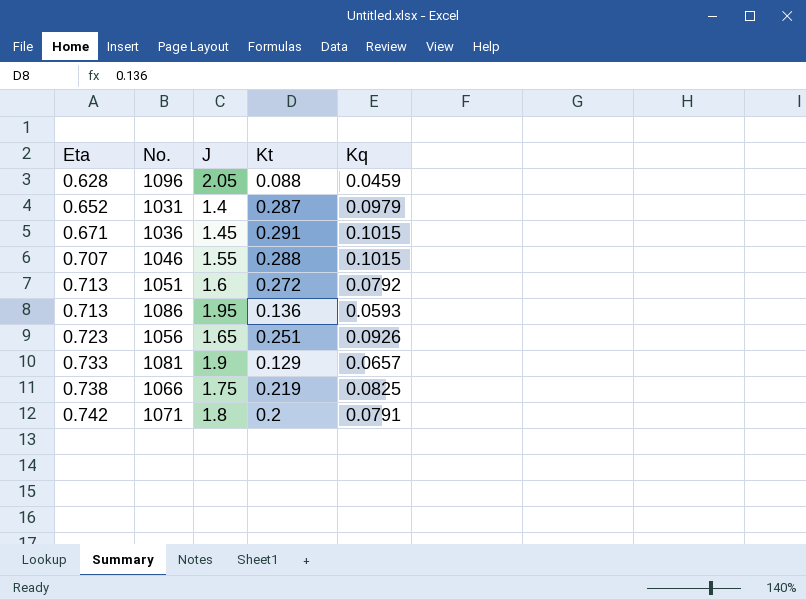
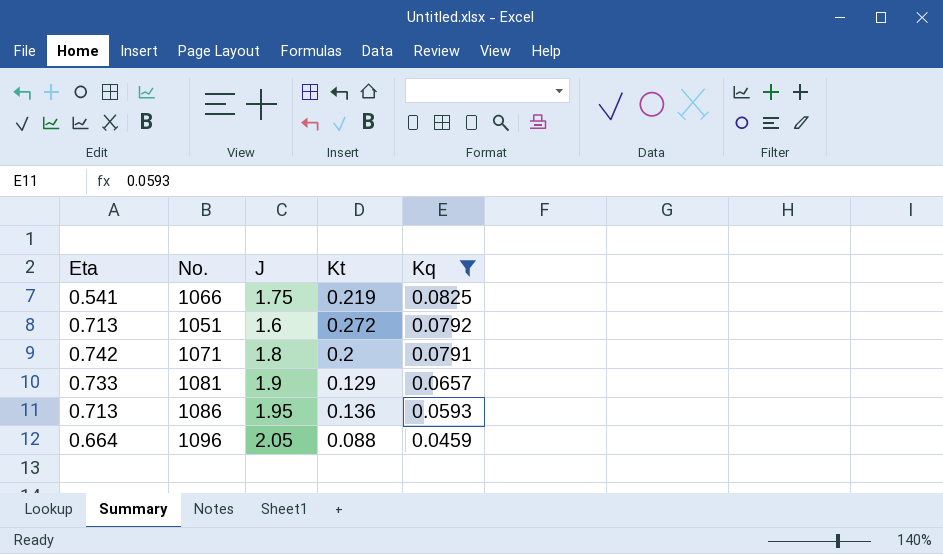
filter: none -> Kq <= 0.0825
row order: Eta ascending -> Kq descending
1066 | Eta: 0.738 -> 0.541
1096 | Eta: 0.628 -> 0.664

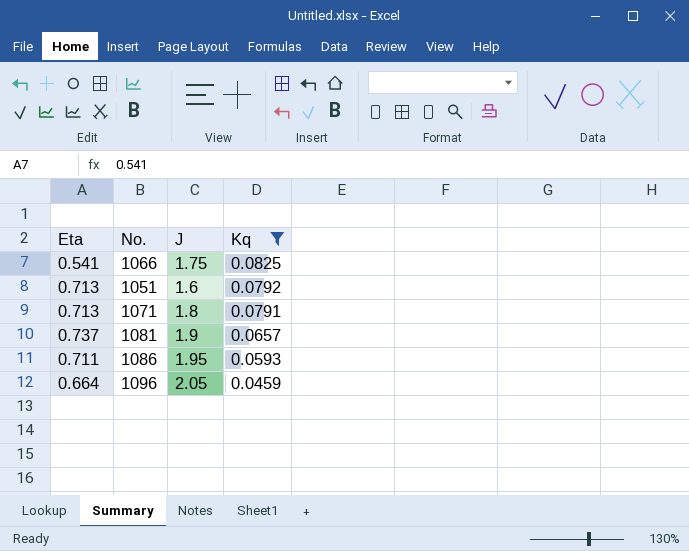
column Kt | position: 4 -> none
1071 | Eta: 0.742 -> 0.713
1081 | Eta: 0.733 -> 0.737
1086 | Eta: 0.713 -> 0.711

